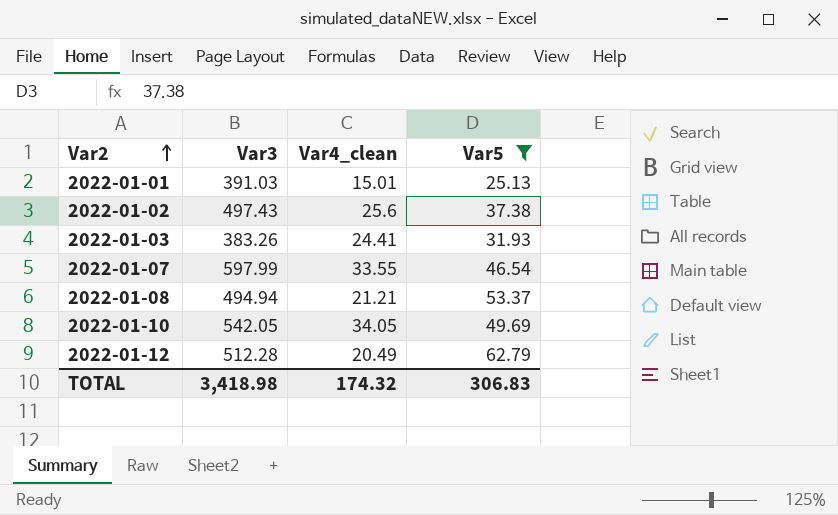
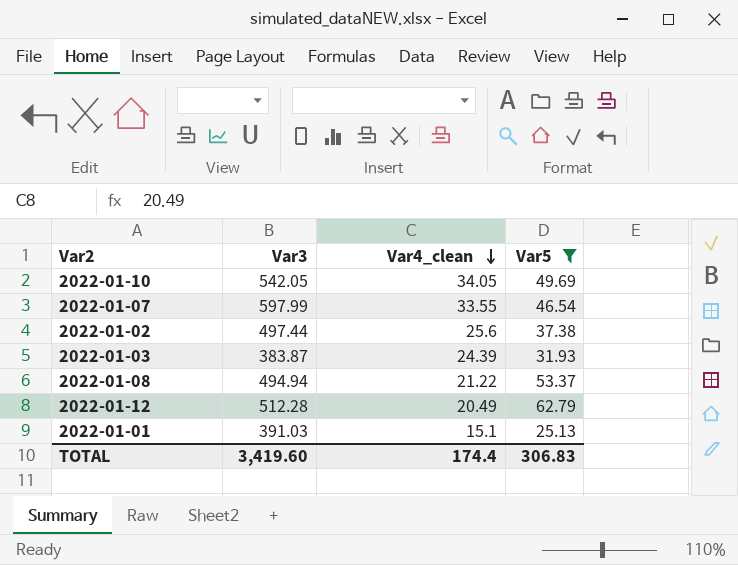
row order: Var2 ascending -> Var4_clean descending
2022-01-02 | Var3: 497.43 -> 497.44
2022-01-03 | Var3: 383.26 -> 383.87
2022-01-03 | Var4_clean: 24.41 -> 24.39
2022-01-08 | Var4_clean: 21.21 -> 21.22
2022-01-01 | Var4_clean: 15.01 -> 15.1
TOTAL | Var3: 3,418.98 -> 3,419.60
TOTAL | Var4_clean: 174.32 -> 174.4

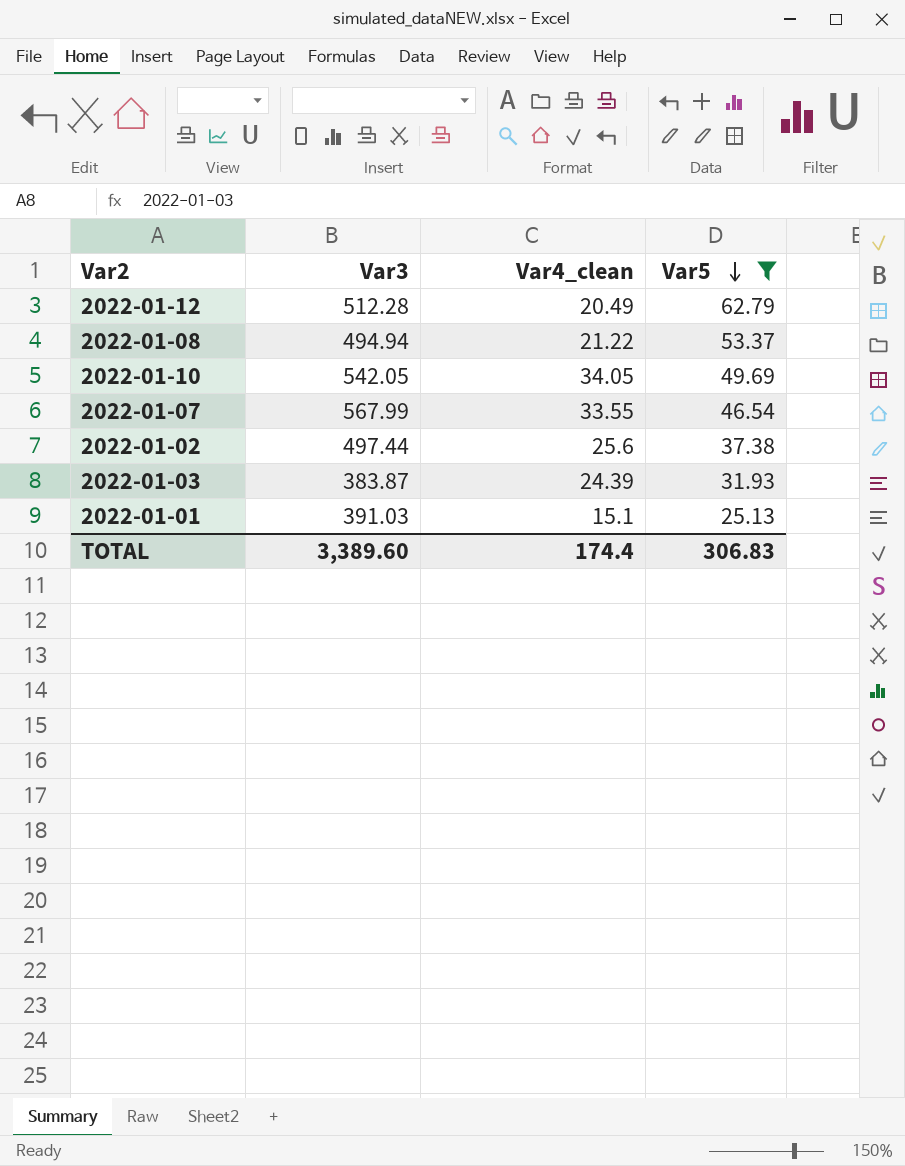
row order: Var4_clean descending -> Var5 descending
2022-01-07 | Var3: 597.99 -> 567.99
TOTAL | Var3: 3,419.60 -> 3,389.60

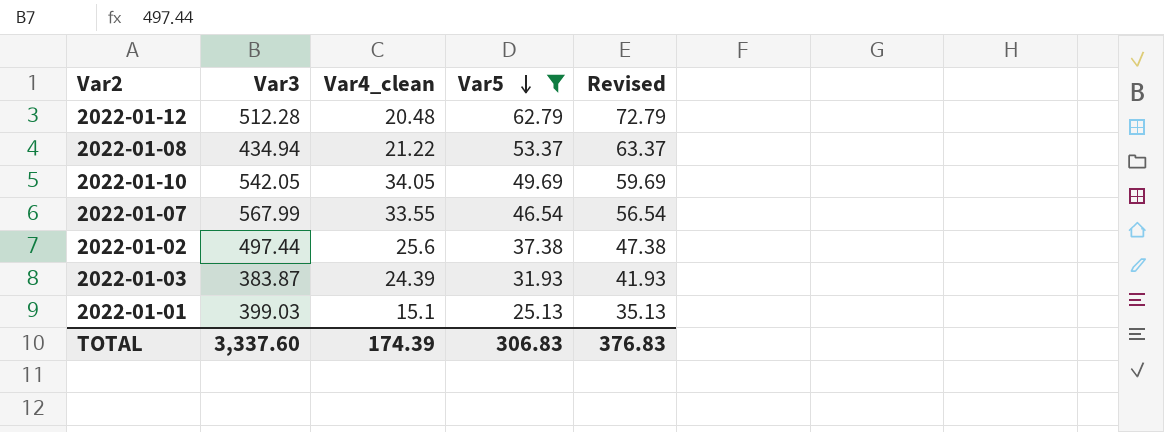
column Revised | formula: none -> [Var5] + 10
2022-01-12 | Var4_clean: 20.49 -> 20.48
2022-01-08 | Var3: 494.94 -> 434.94
2022-01-01 | Var3: 391.03 -> 399.03
TOTAL | Var3: 3,389.60 -> 3,337.60
TOTAL | Var4_clean: 174.4 -> 174.39

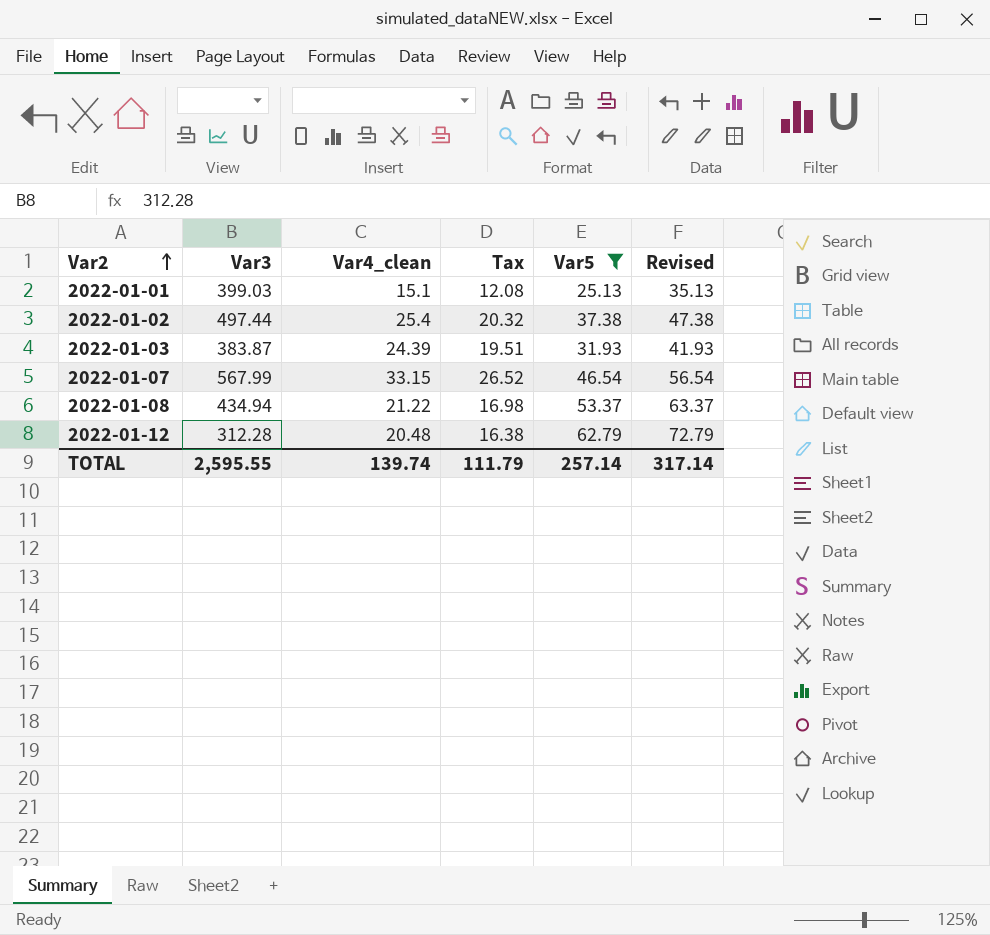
row order: Var5 descending -> Var2 ascending
column Tax | formula: none -> [Var4_clean] * 0.8
row 2022-01-10: 542.05 | 34.05 | 49.69 | 59.69 -> none
2022-01-02 | Var4_clean: 25.6 -> 25.4
2022-01-07 | Var4_clean: 33.55 -> 33.15
2022-01-12 | Var3: 512.28 -> 312.28
TOTAL | Var3: 3,337.60 -> 2,595.55
TOTAL | Var4_clean: 174.39 -> 139.74
TOTAL | Var5: 306.83 -> 257.14
TOTAL | Revised: 376.83 -> 317.14

